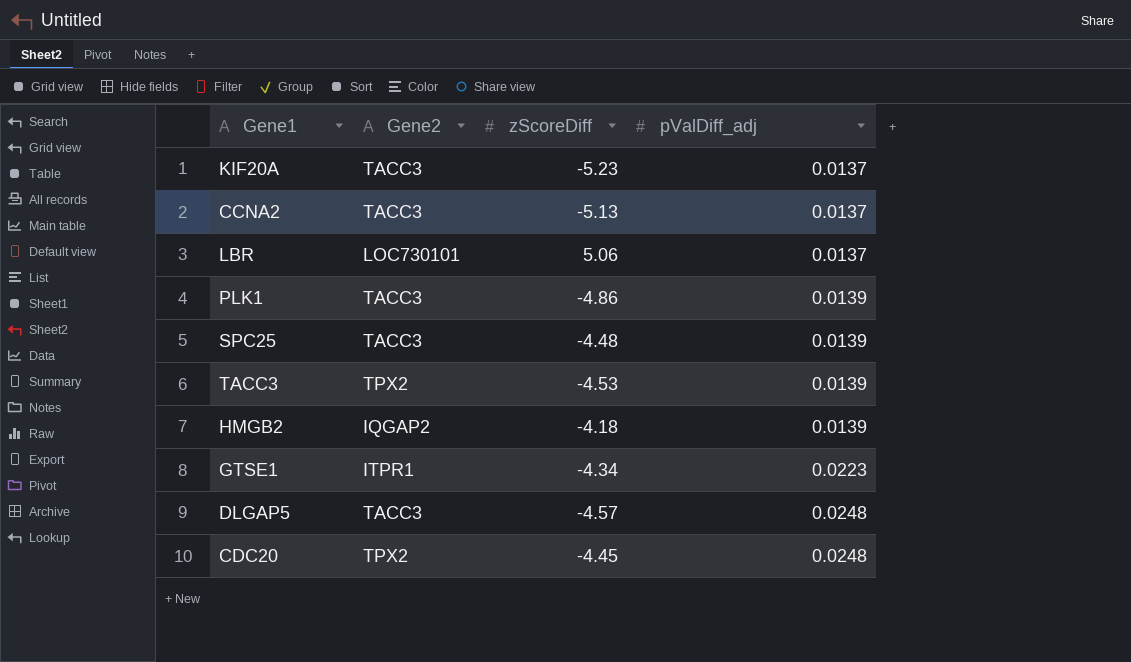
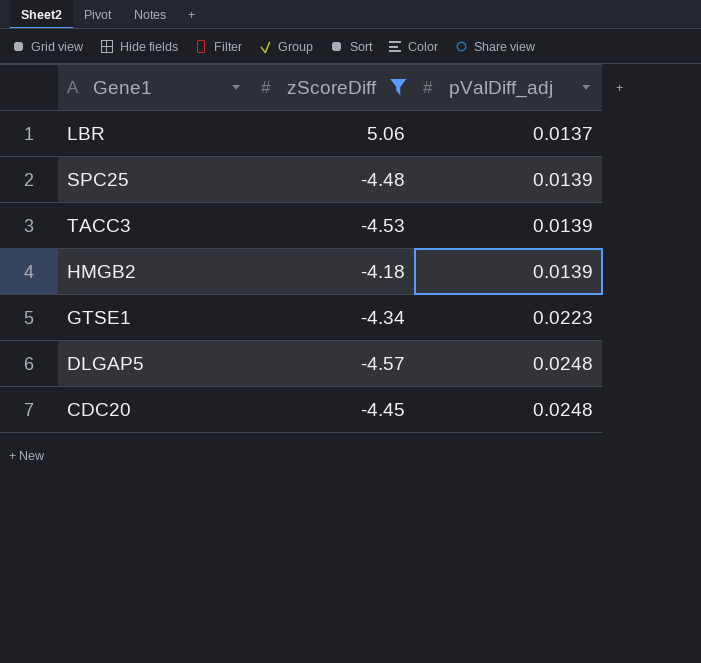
filter: none -> zScoreDiff >= -4.57
column Gene2 | position: 2 -> none

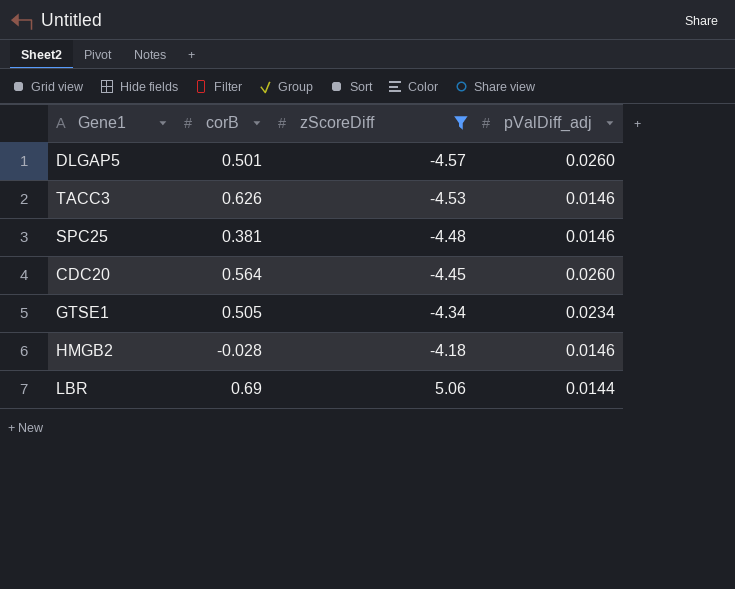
row order: pValDiff_adj ascending -> zScoreDiff ascending
column corB | position: none -> 2
DLGAP5 | pValDiff_adj: 0.0248 -> 0.0260
TACC3 | pValDiff_adj: 0.0139 -> 0.0146
SPC25 | pValDiff_adj: 0.0139 -> 0.0146
CDC20 | pValDiff_adj: 0.0248 -> 0.0260
GTSE1 | pValDiff_adj: 0.0223 -> 0.0234
HMGB2 | pValDiff_adj: 0.0139 -> 0.0146
LBR | pValDiff_adj: 0.0137 -> 0.0144

